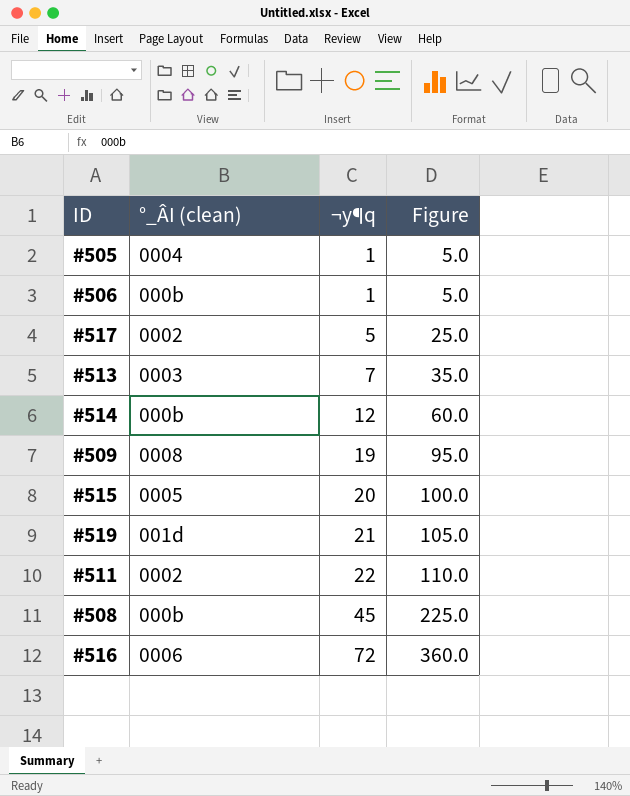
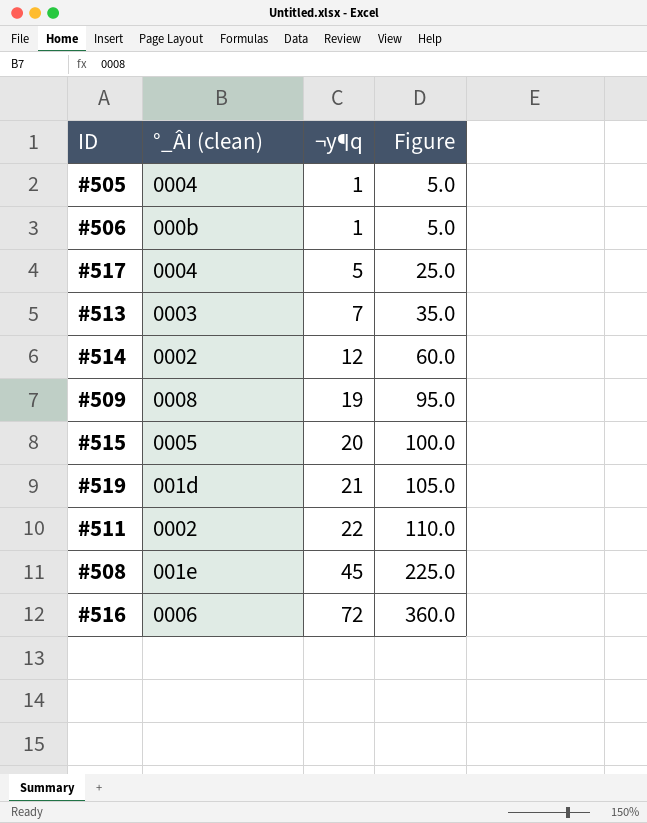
#517 | °_ÂI (clean): 0002 -> 0004
#514 | °_ÂI (clean): 000b -> 0002
#508 | °_ÂI (clean): 000b -> 001e

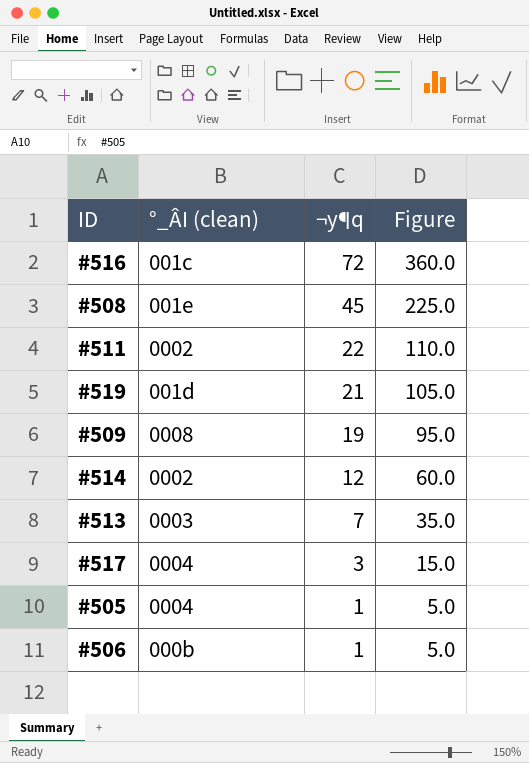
row order: ¬y¶q ascending -> ¬y¶q descending
row #515: 0005 | 20 | 100.0 -> none
#516 | °_ÂI (clean): 0006 -> 001c
#517 | ¬y¶q: 5 -> 3
#517 | Figure: 25.0 -> 15.0

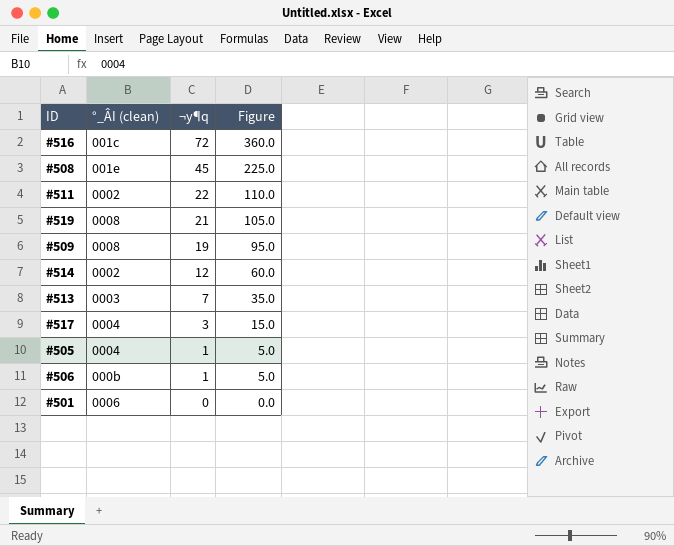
#519 | °_ÂI (clean): 001d -> 0008
row #501: none -> 0006 | 0 | 0.0

